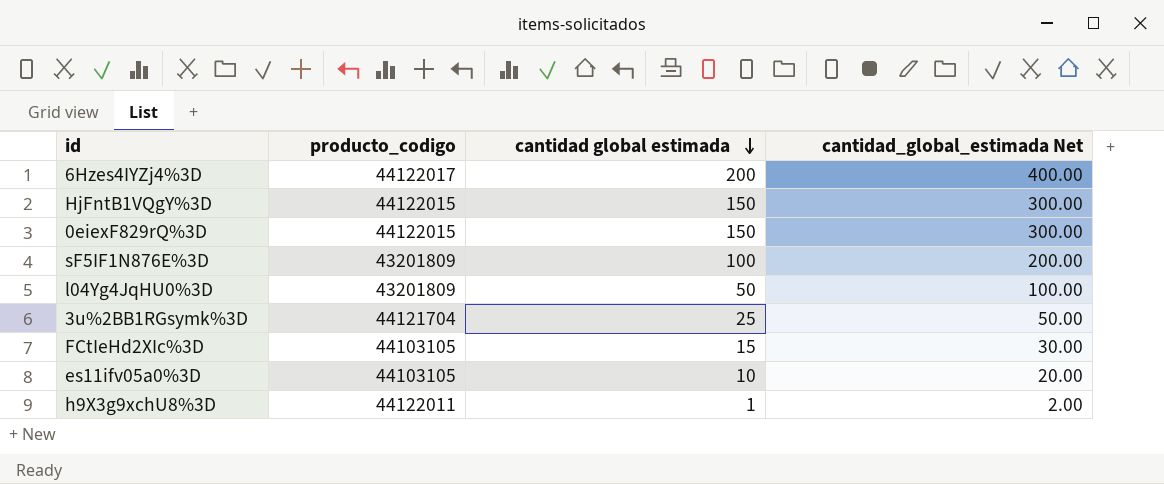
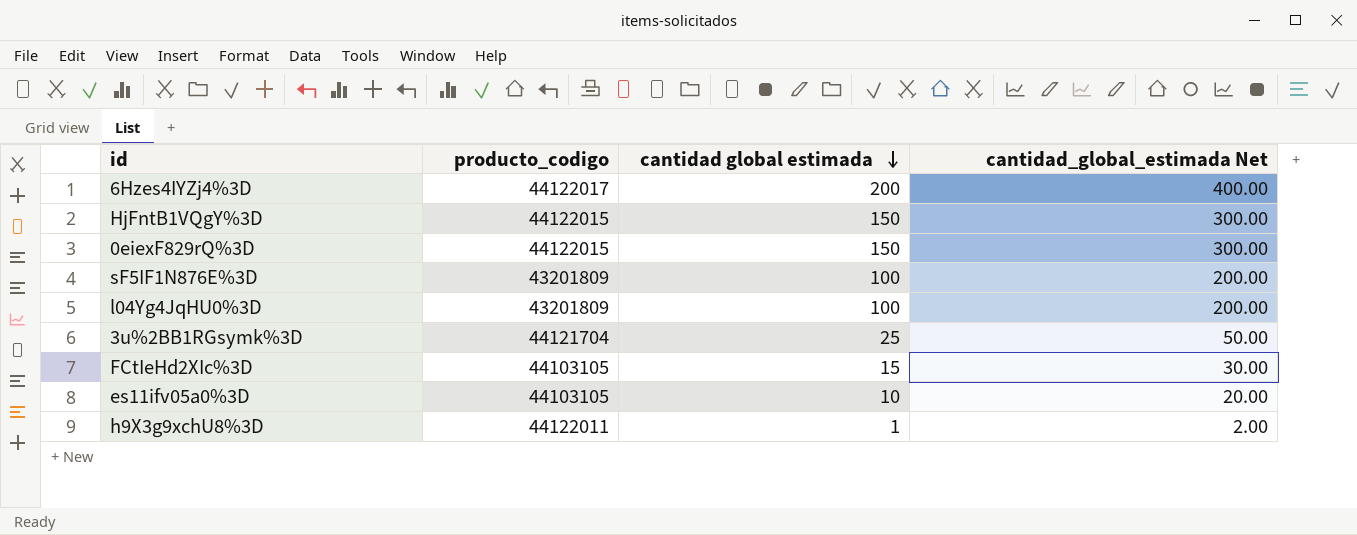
l04Yg4JqHU0%3D | cantidad global estimada: 50 -> 100
l04Yg4JqHU0%3D | cantidad_global_estimada Net: 100.00 -> 200.00

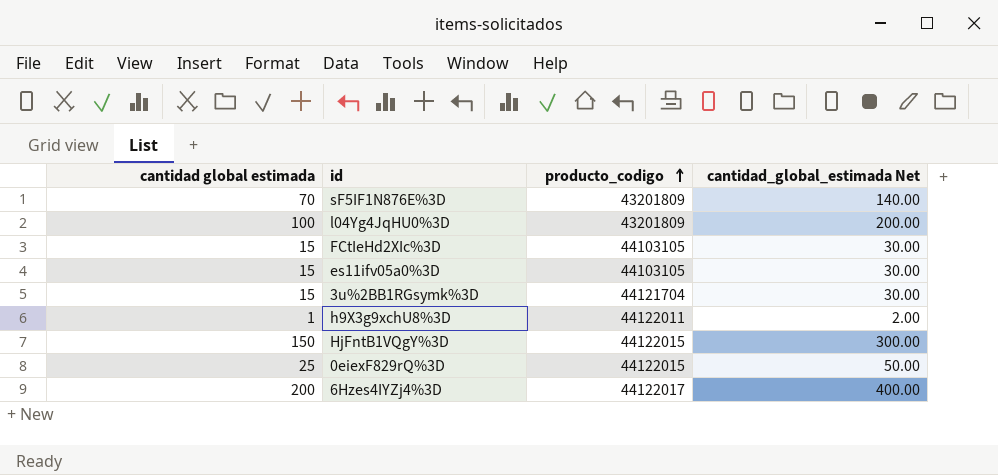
row order: cantidad global estimada descending -> producto_codigo ascending
column cantidad global estimada | position: 3 -> 1
sF5IF1N876E%3D | cantidad global estimada: 100 -> 70
sF5IF1N876E%3D | cantidad_global_estimada Net: 200.00 -> 140.00
es11ifv05a0%3D | cantidad global estimada: 10 -> 15
es11ifv05a0%3D | cantidad_global_estimada Net: 20.00 -> 30.00
3u%2BB1RGsymk%3D | cantidad global estimada: 25 -> 15
3u%2BB1RGsymk%3D | cantidad_global_estimada Net: 50.00 -> 30.00
0eiexF829rQ%3D | cantidad global estimada: 150 -> 25
0eiexF829rQ%3D | cantidad_global_estimada Net: 300.00 -> 50.00

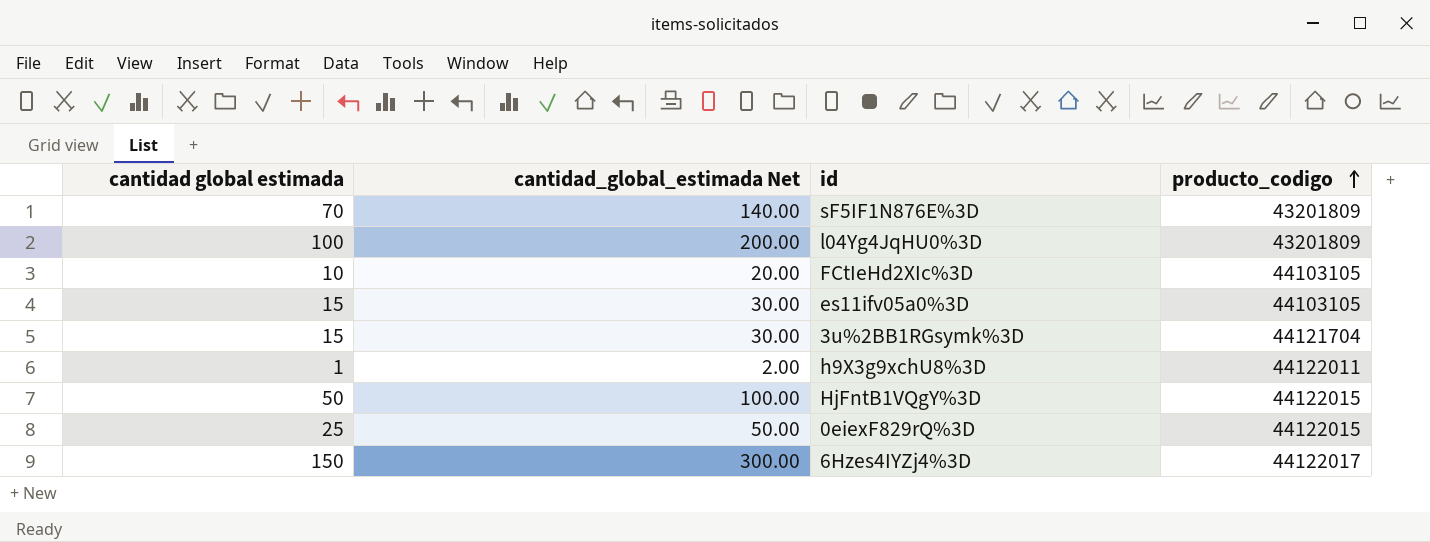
column cantidad_global_estimada Net | position: 4 -> 2
FCtIeHd2XIc%3D | cantidad global estimada: 15 -> 10
FCtIeHd2XIc%3D | cantidad_global_estimada Net: 30.00 -> 20.00
HjFntB1VQgY%3D | cantidad global estimada: 150 -> 50
HjFntB1VQgY%3D | cantidad_global_estimada Net: 300.00 -> 100.00
6Hzes4IYZj4%3D | cantidad global estimada: 200 -> 150
6Hzes4IYZj4%3D | cantidad_global_estimada Net: 400.00 -> 300.00

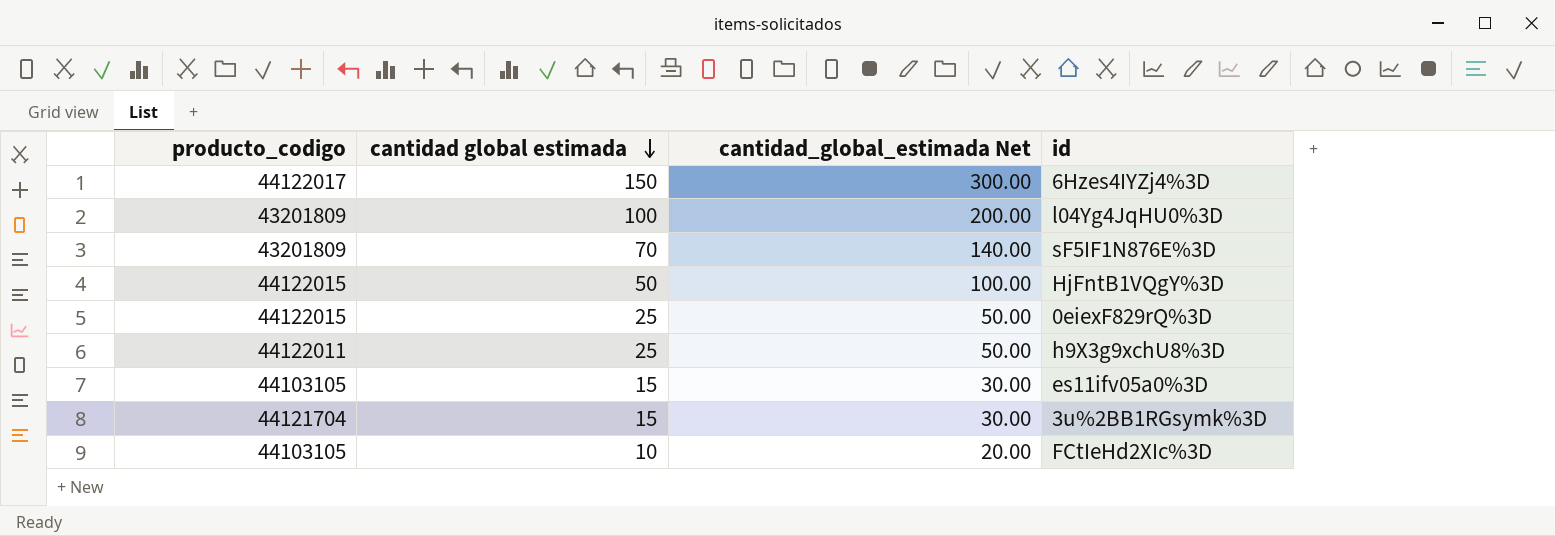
row order: producto_codigo ascending -> cantidad global estimada descending
column producto_codigo | position: 4 -> 1
h9X3g9xchU8%3D | cantidad global estimada: 1 -> 25
h9X3g9xchU8%3D | cantidad_global_estimada Net: 2.00 -> 50.00

